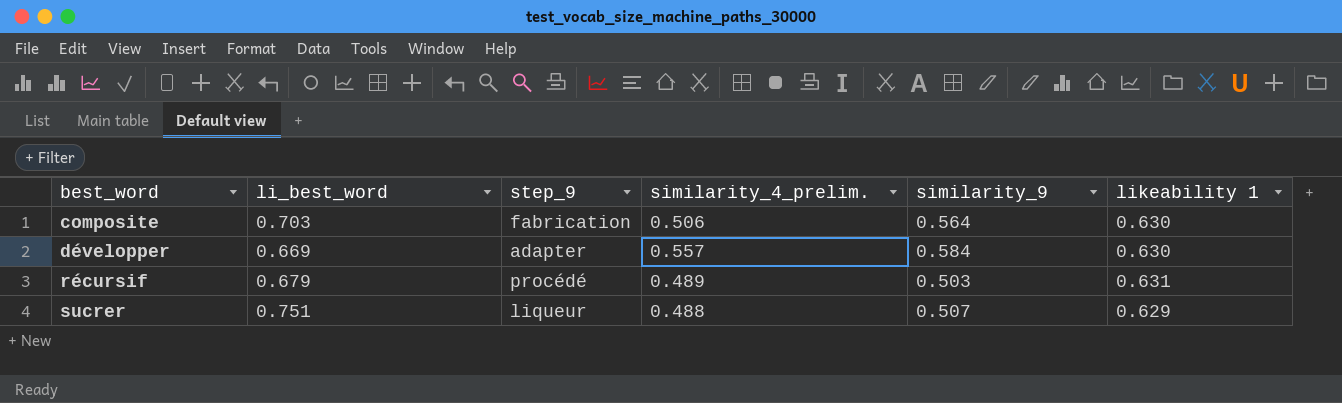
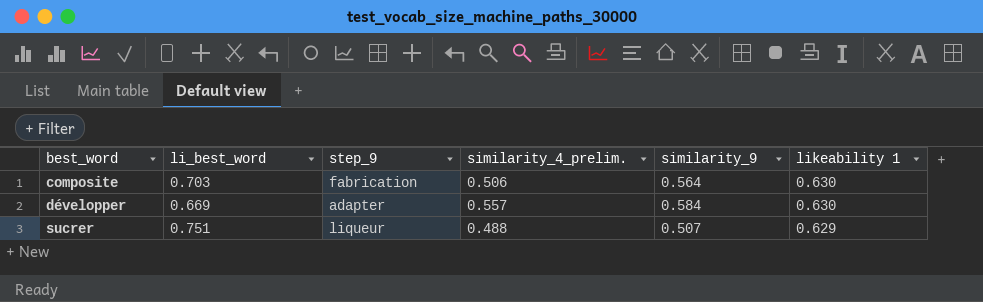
row récursif: 0.679 | procédé | 0.489 | 0.503 | 0.631 -> none

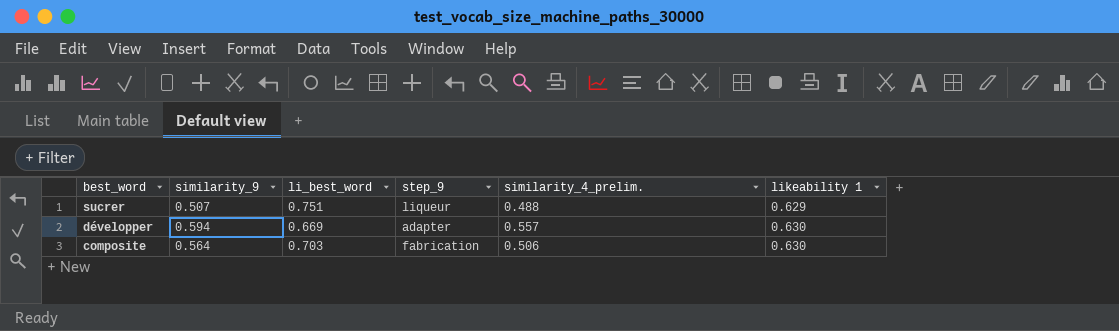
row order: best_word ascending -> best_word descending
column similarity_9 | position: 5 -> 2
développer | similarity_9: 0.584 -> 0.594

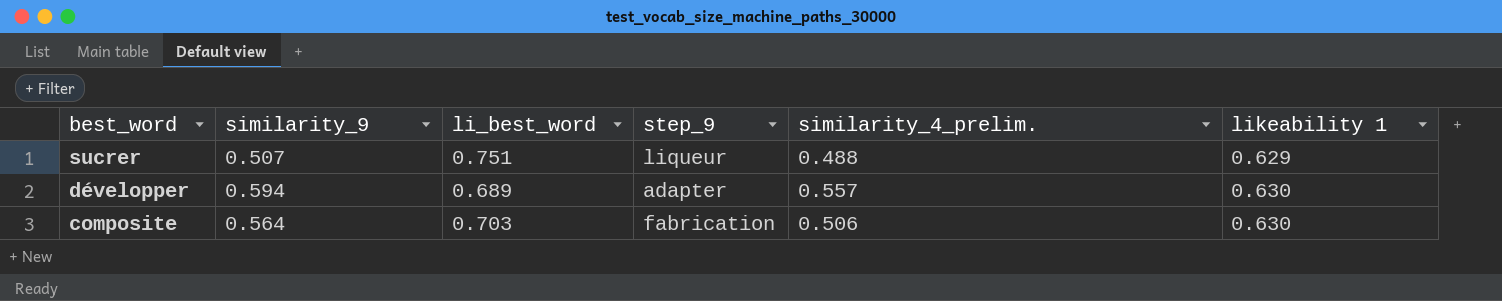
développer | li_best_word: 0.669 -> 0.689

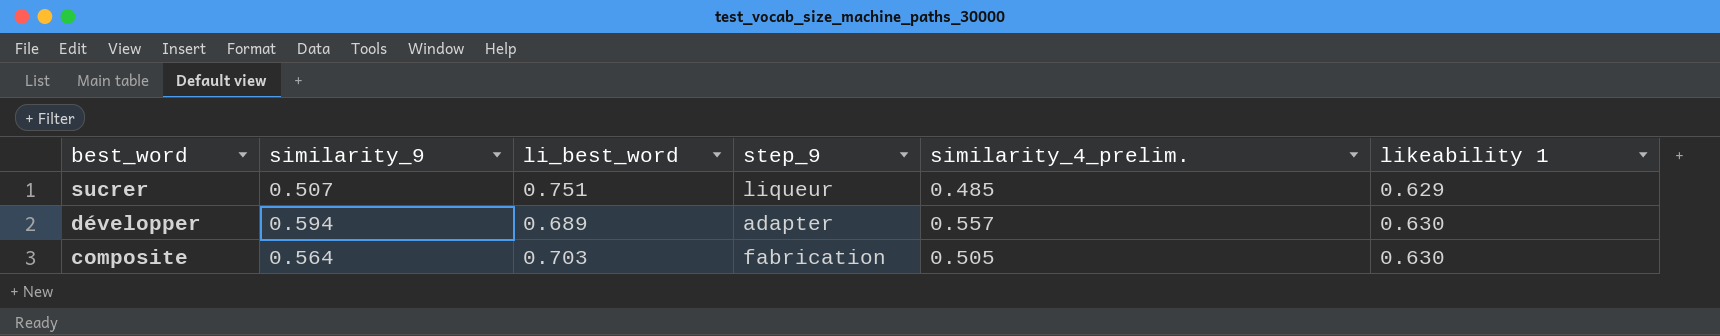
sucrer | similarity_4_prelim.: 0.488 -> 0.485
composite | similarity_4_prelim.: 0.506 -> 0.505

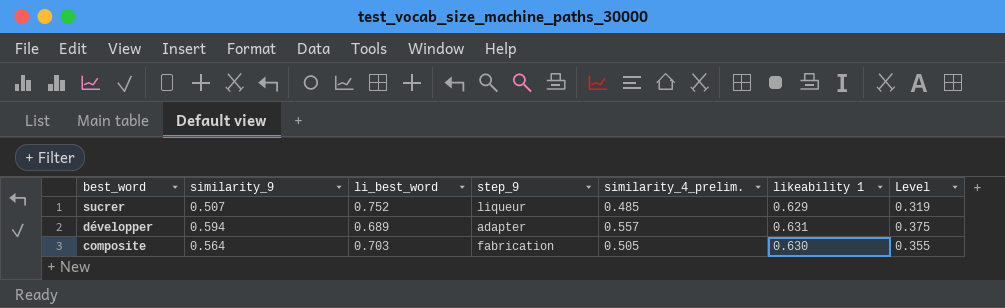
column Level | formula: none -> [similarity_9] * [likeability 1]
sucrer | li_best_word: 0.751 -> 0.752
développer | likeability 1: 0.630 -> 0.631

